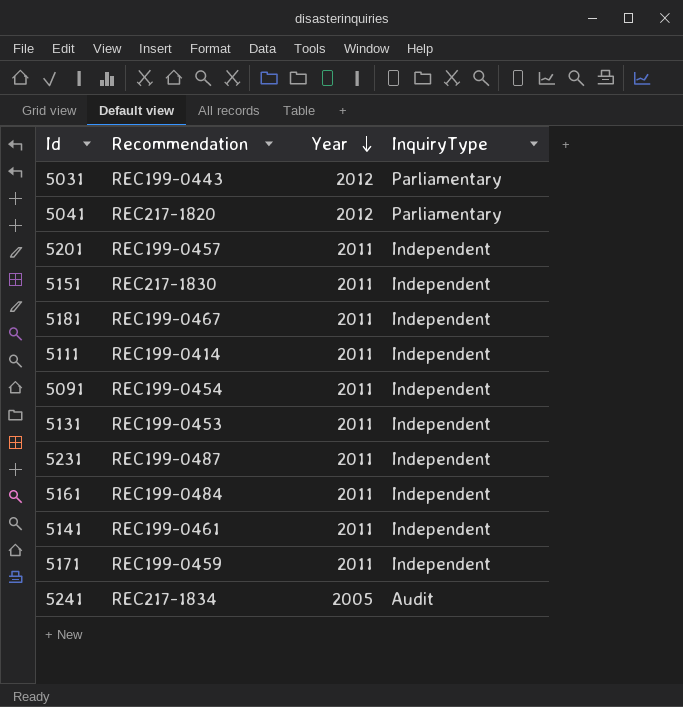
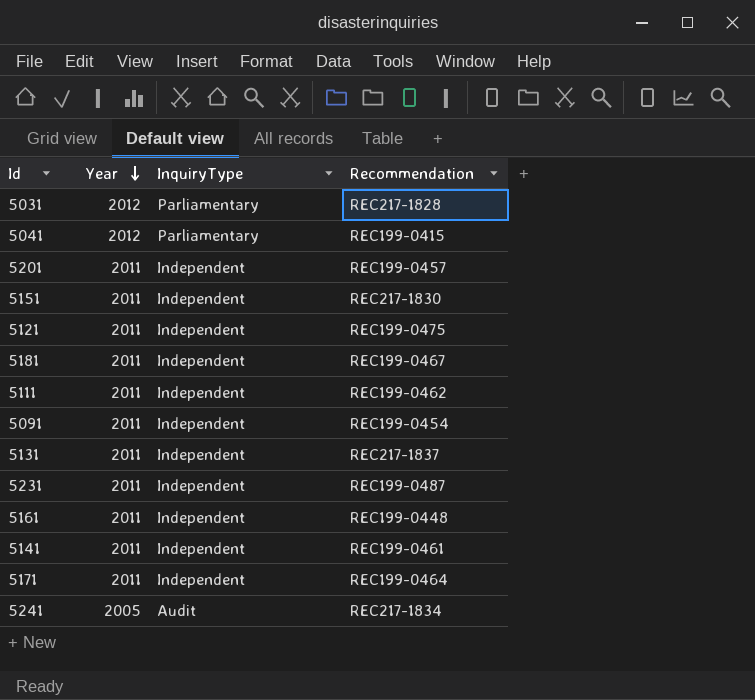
column Recommendation | position: 2 -> 4
5031 | Recommendation: REC199-0443 -> REC217-1828
5041 | Recommendation: REC217-1820 -> REC199-0415
row 5121: none -> 2011 | Independent | REC199-0475
5111 | Recommendation: REC199-0414 -> REC199-0462
5131 | Recommendation: REC199-0453 -> REC217-1837
5161 | Recommendation: REC199-0484 -> REC199-0448
5171 | Recommendation: REC199-0459 -> REC199-0464

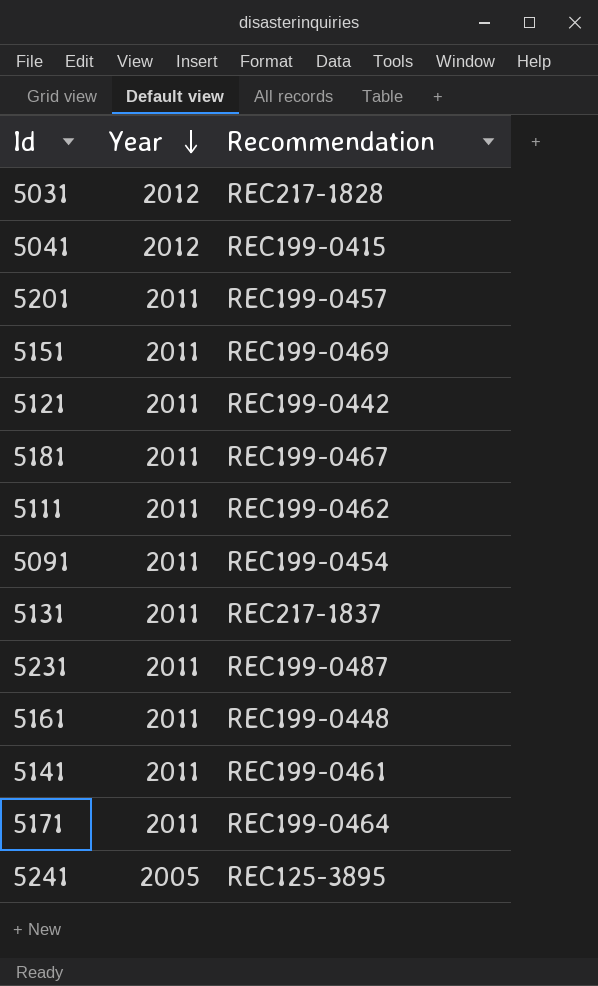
column InquiryType | position: 3 -> none
5151 | Recommendation: REC217-1830 -> REC199-0469
5121 | Recommendation: REC199-0475 -> REC199-0442
5241 | Recommendation: REC217-1834 -> REC125-3895

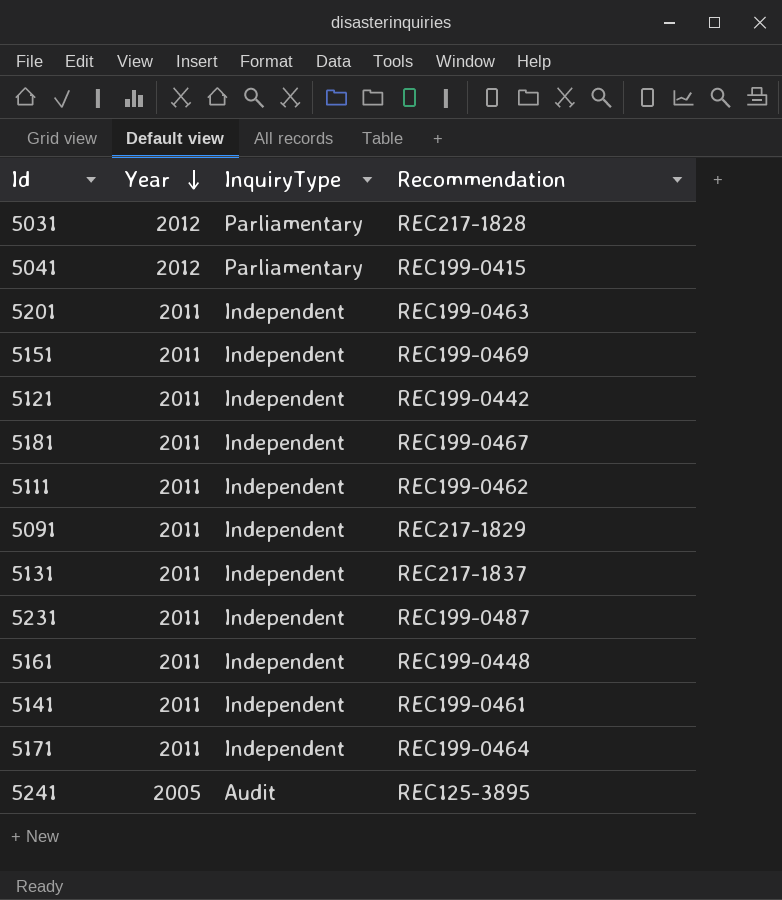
column InquiryType | position: none -> 3
5201 | Recommendation: REC199-0457 -> REC199-0463
5091 | Recommendation: REC199-0454 -> REC217-1829

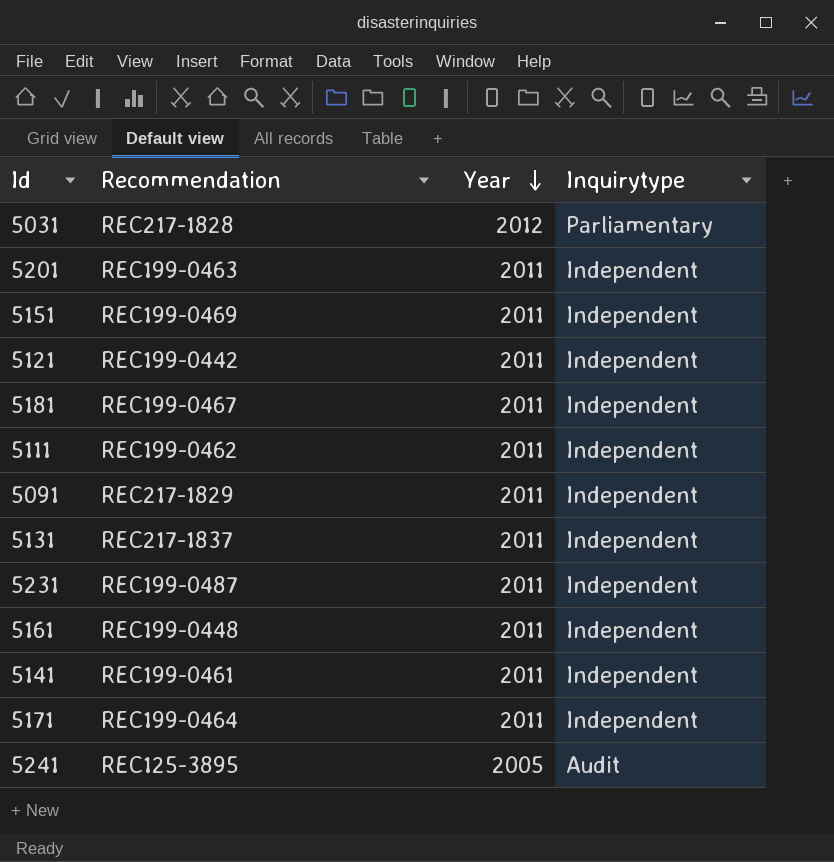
column Recommendation | position: 4 -> 2
column name: InquiryType -> Inquirytype
row 5041: 2012 | Parliamentary | REC199-0415 -> none

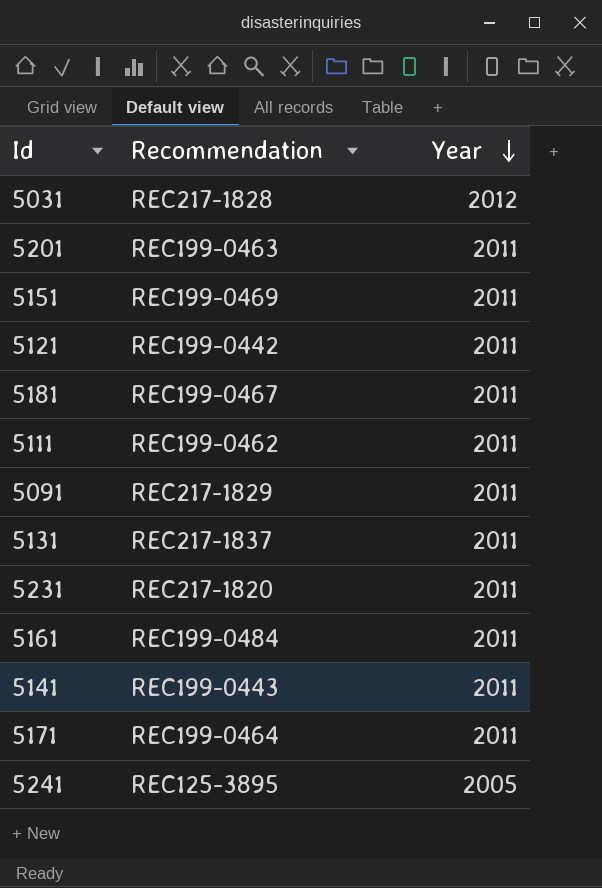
column Inquirytype | position: 4 -> none
5231 | Recommendation: REC199-0487 -> REC217-1820
5161 | Recommendation: REC199-0448 -> REC199-0484
5141 | Recommendation: REC199-0461 -> REC199-0443

